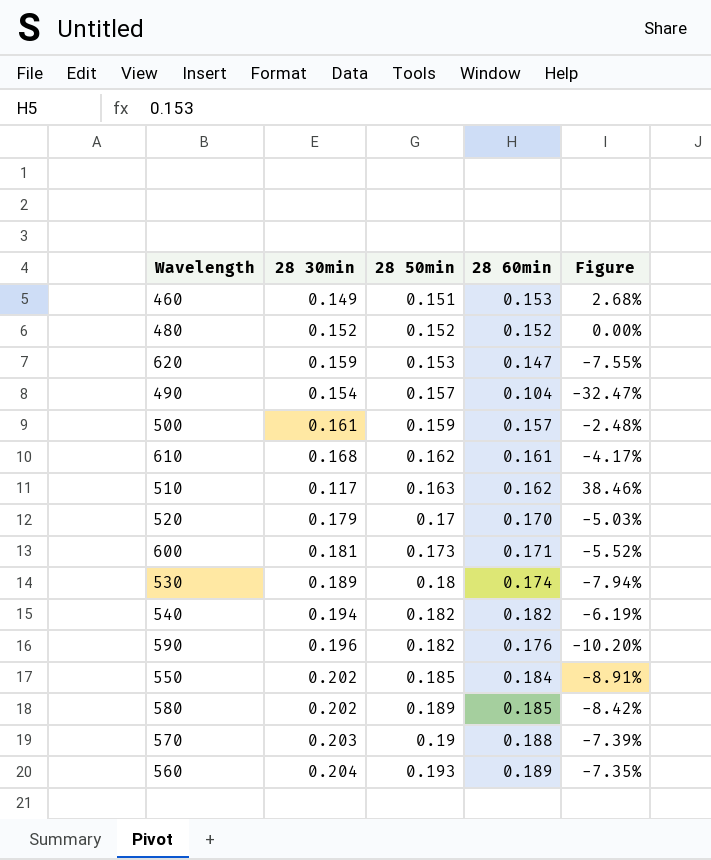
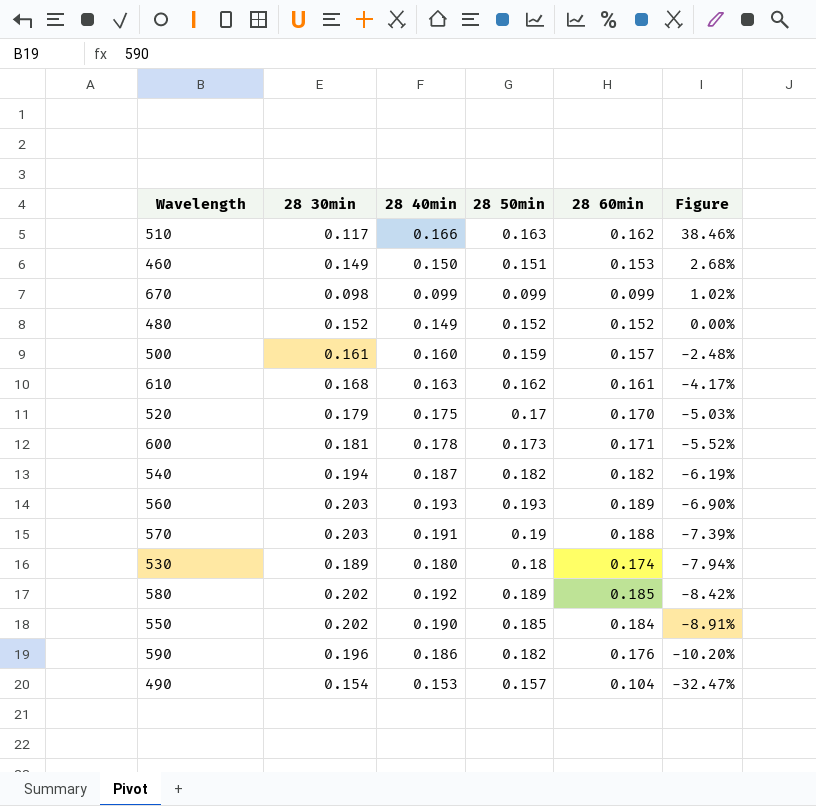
row order: 28 50min ascending -> Figure descending
column 28 40min | position: none -> 3
row 620: 0.159 | 0.153 | 0.147 | -7.55% -> none
row 670: none -> 0.098 | 0.099 | 0.099 | 0.099 | 1.02%
560 | 28 30min: 0.204 -> 0.203
560 | Figure: -7.35% -> -6.90%

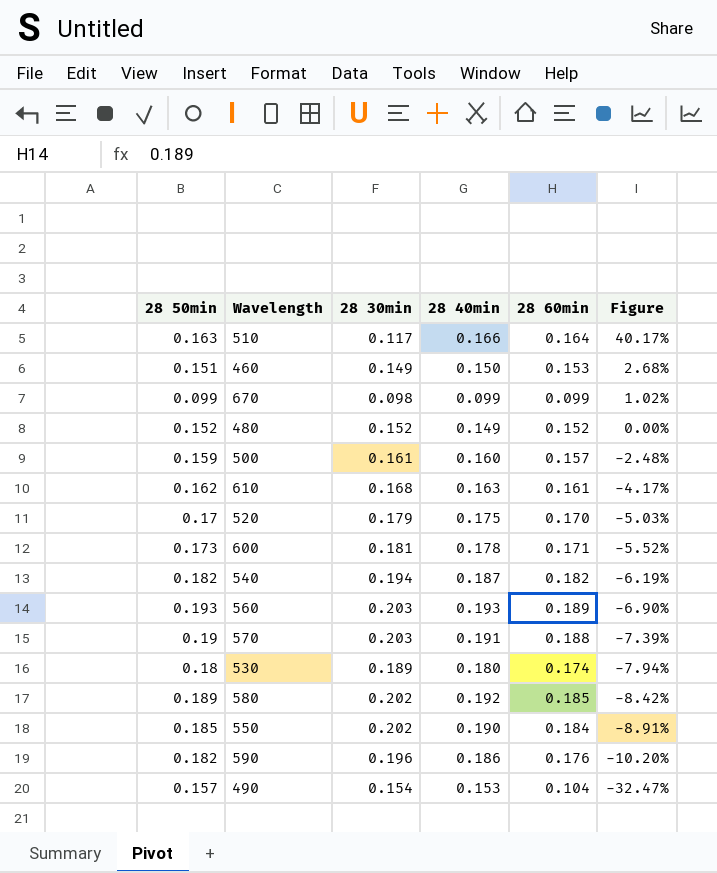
column 28 50min | position: 4 -> 1
510 | 28 60min: 0.162 -> 0.164
510 | Figure: 38.46% -> 40.17%

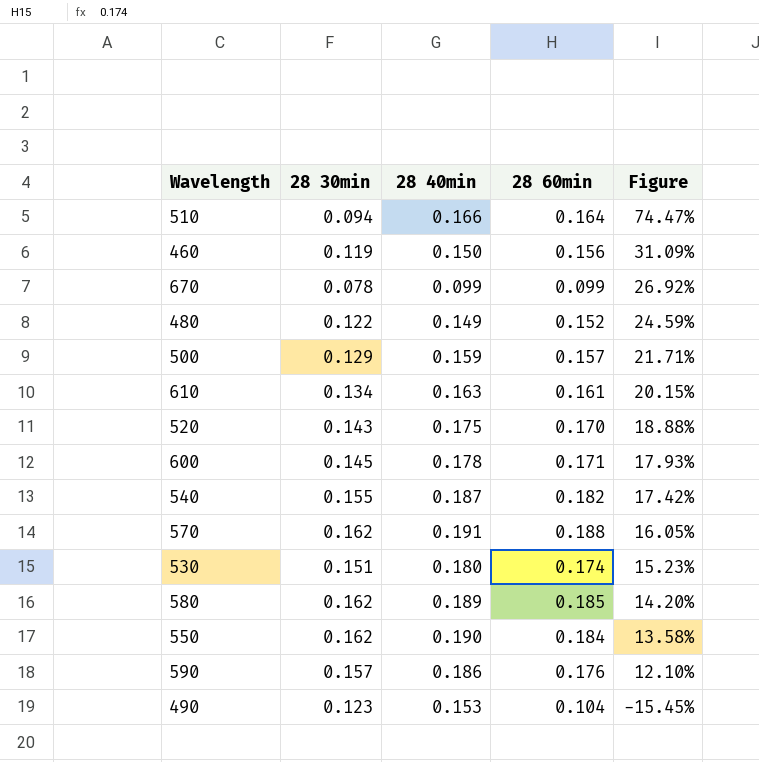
column 28 50min | position: 1 -> none
row 560: 0.193 | 0.203 | 0.193 | 0.189 | -6.90% -> none
510 | 28 30min: 0.117 -> 0.094
510 | Figure: 40.17% -> 74.47%
460 | 28 30min: 0.149 -> 0.119
460 | 28 60min: 0.153 -> 0.156
460 | Figure: 2.68% -> 31.09%
670 | 28 30min: 0.098 -> 0.078
670 | Figure: 1.02% -> 26.92%
480 | 28 30min: 0.152 -> 0.122
480 | Figure: 0.00% -> 24.59%
500 | 28 30min: 0.161 -> 0.129
500 | 28 40min: 0.160 -> 0.159
500 | Figure: -2.48% -> 21.71%
610 | 28 30min: 0.168 -> 0.134
610 | Figure: -4.17% -> 20.15%
520 | 28 30min: 0.179 -> 0.143
520 | Figure: -5.03% -> 18.88%
600 | 28 30min: 0.181 -> 0.145
600 | Figure: -5.52% -> 17.93%
540 | 28 30min: 0.194 -> 0.155
540 | Figure: -6.19% -> 17.42%
570 | 28 30min: 0.203 -> 0.162
570 | Figure: -7.39% -> 16.05%
530 | 28 30min: 0.189 -> 0.151
530 | Figure: -7.94% -> 15.23%
580 | 28 30min: 0.202 -> 0.162
580 | 28 40min: 0.192 -> 0.189
580 | Figure: -8.42% -> 14.20%
550 | 28 30min: 0.202 -> 0.162
550 | Figure: -8.91% -> 13.58%
590 | 28 30min: 0.196 -> 0.157
590 | Figure: -10.20% -> 12.10%
490 | 28 30min: 0.154 -> 0.123
490 | Figure: -32.47% -> -15.45%

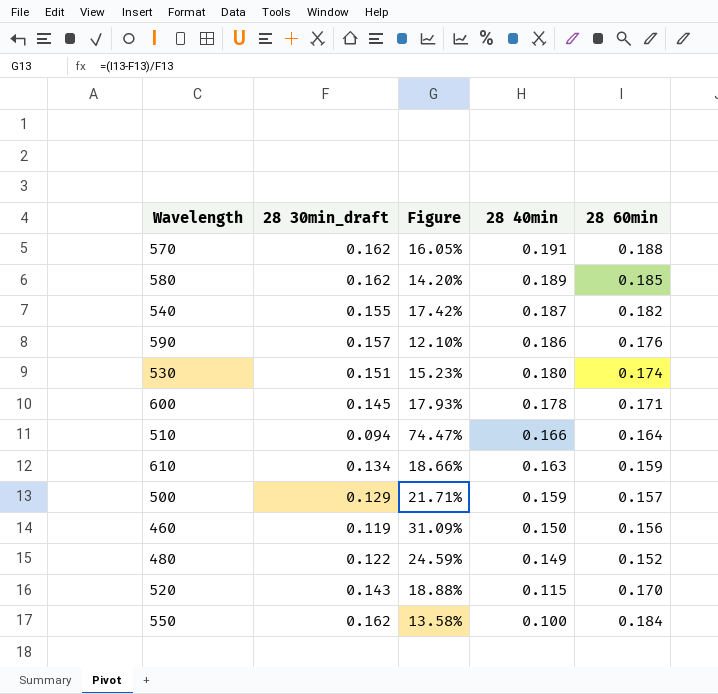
row order: Figure descending -> 28 40min descending
column name: 28 30min -> 28 30min_draft
column Figure | position: 5 -> 3
row 670: 0.078 | 0.099 | 0.099 | 26.92% -> none
row 490: 0.123 | 0.153 | 0.104 | -15.45% -> none
610 | Figure: 20.15% -> 18.66%
610 | 28 60min: 0.161 -> 0.159
520 | 28 40min: 0.175 -> 0.115
550 | 28 40min: 0.190 -> 0.100

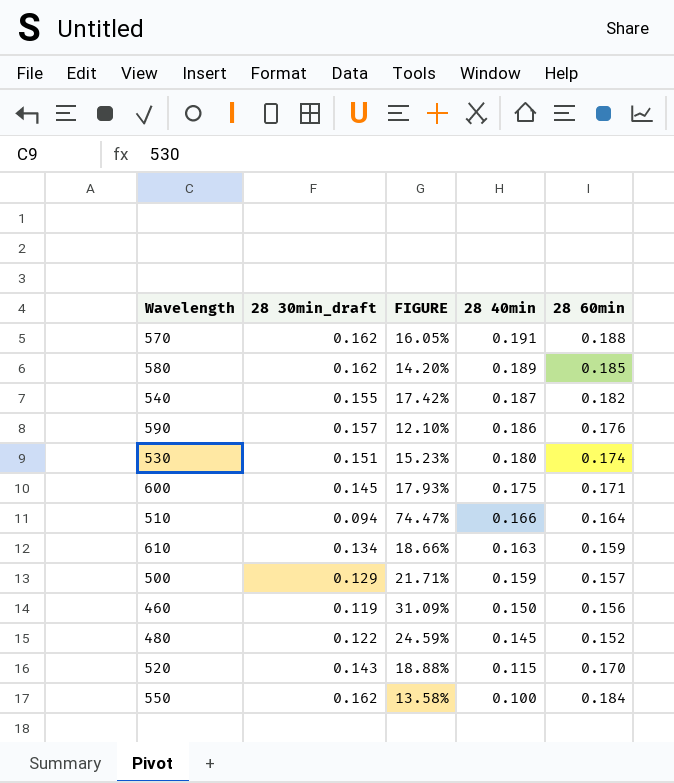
column name: Figure -> FIGURE
600 | 28 40min: 0.178 -> 0.175
480 | 28 40min: 0.149 -> 0.145

